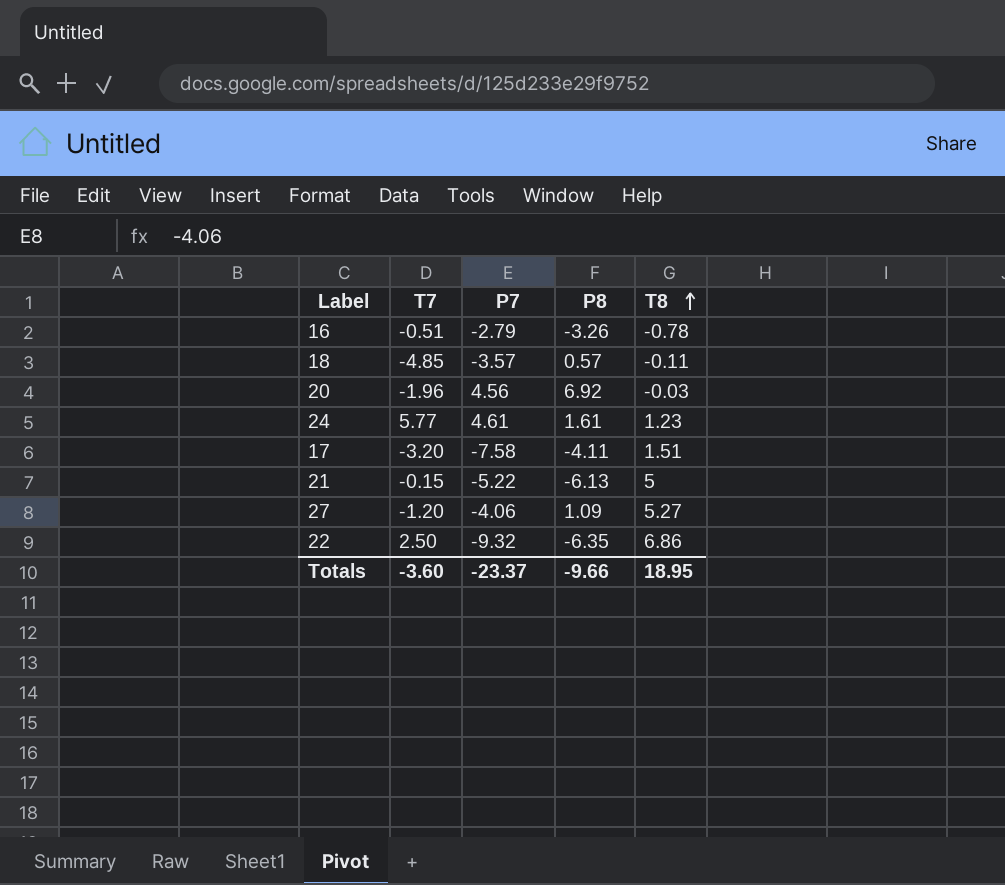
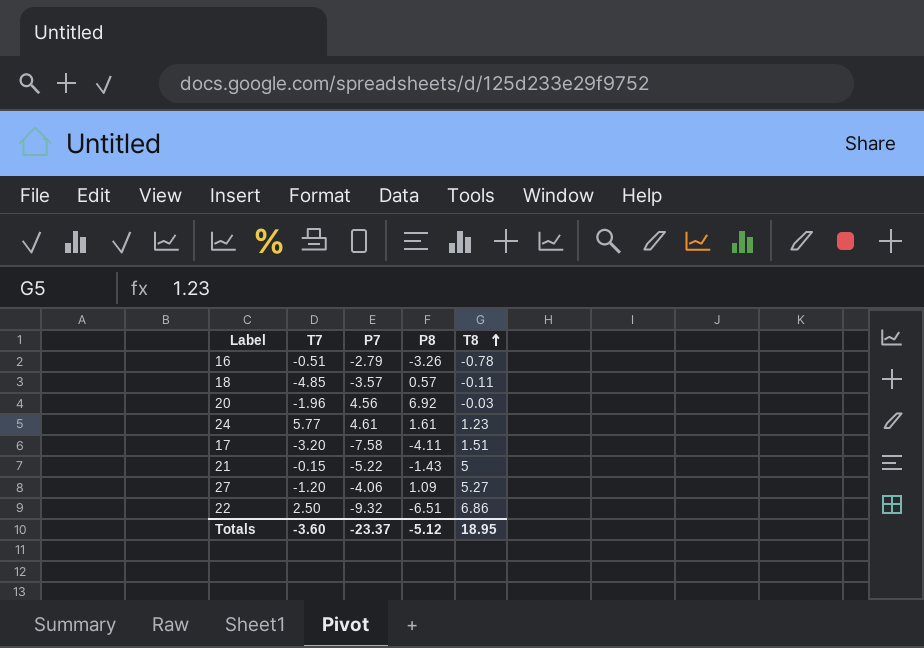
21 | P8: -6.13 -> -1.43
22 | P8: -6.35 -> -6.51
Totals | P8: -9.66 -> -5.12

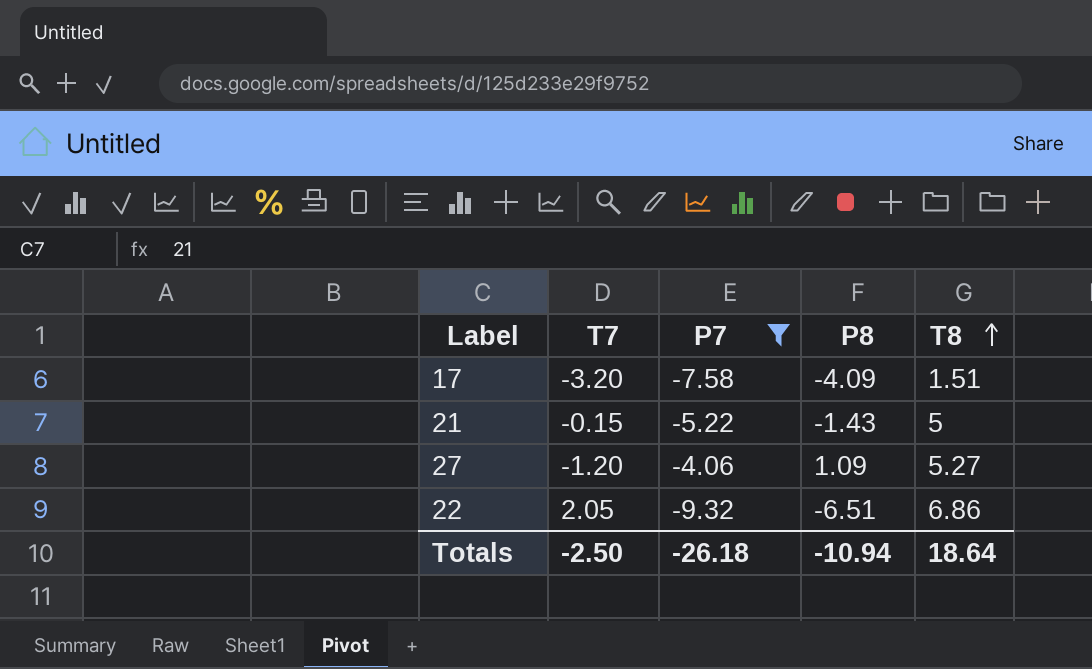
filter: none -> P7 <= -4.06
17 | P8: -4.11 -> -4.09
22 | T7: 2.50 -> 2.05
Totals | T7: -3.60 -> -2.50
Totals | P7: -23.37 -> -26.18
Totals | P8: -5.12 -> -10.94
Totals | T8: 18.95 -> 18.64

